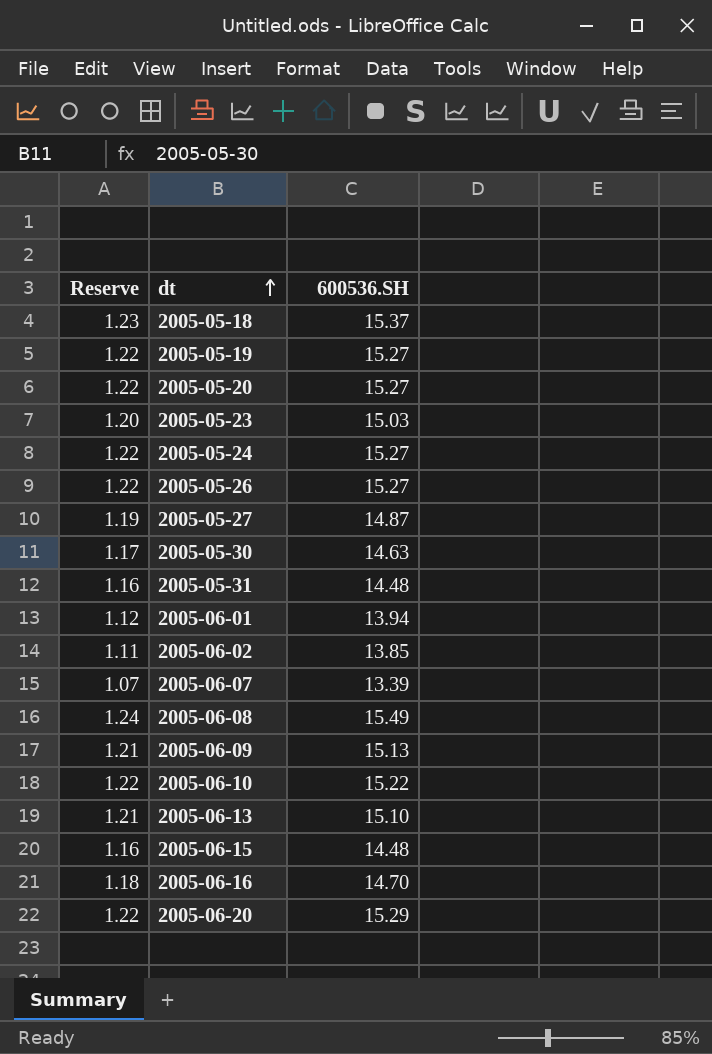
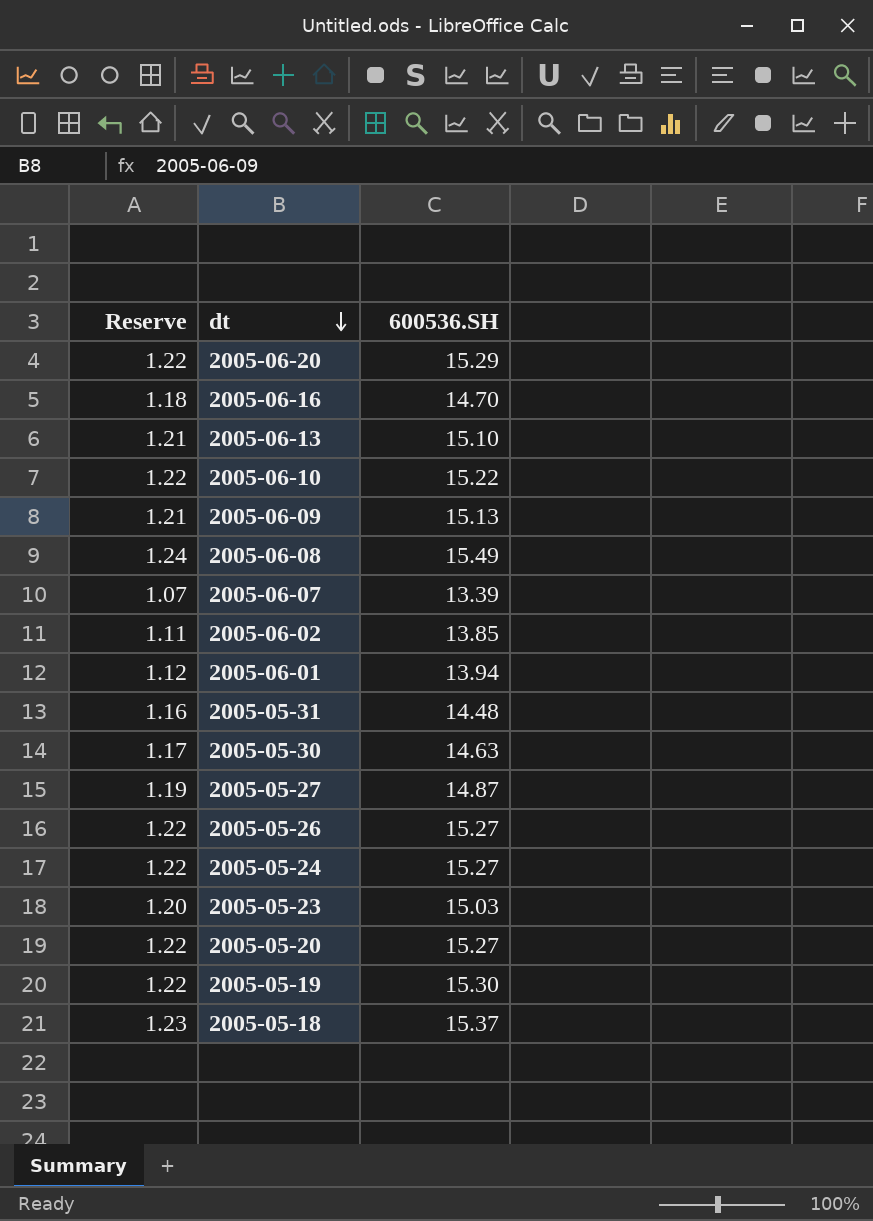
row order: dt ascending -> dt descending
row 2005-06-15: 1.16 | 14.48 -> none
2005-05-19 | 600536.SH: 15.27 -> 15.30

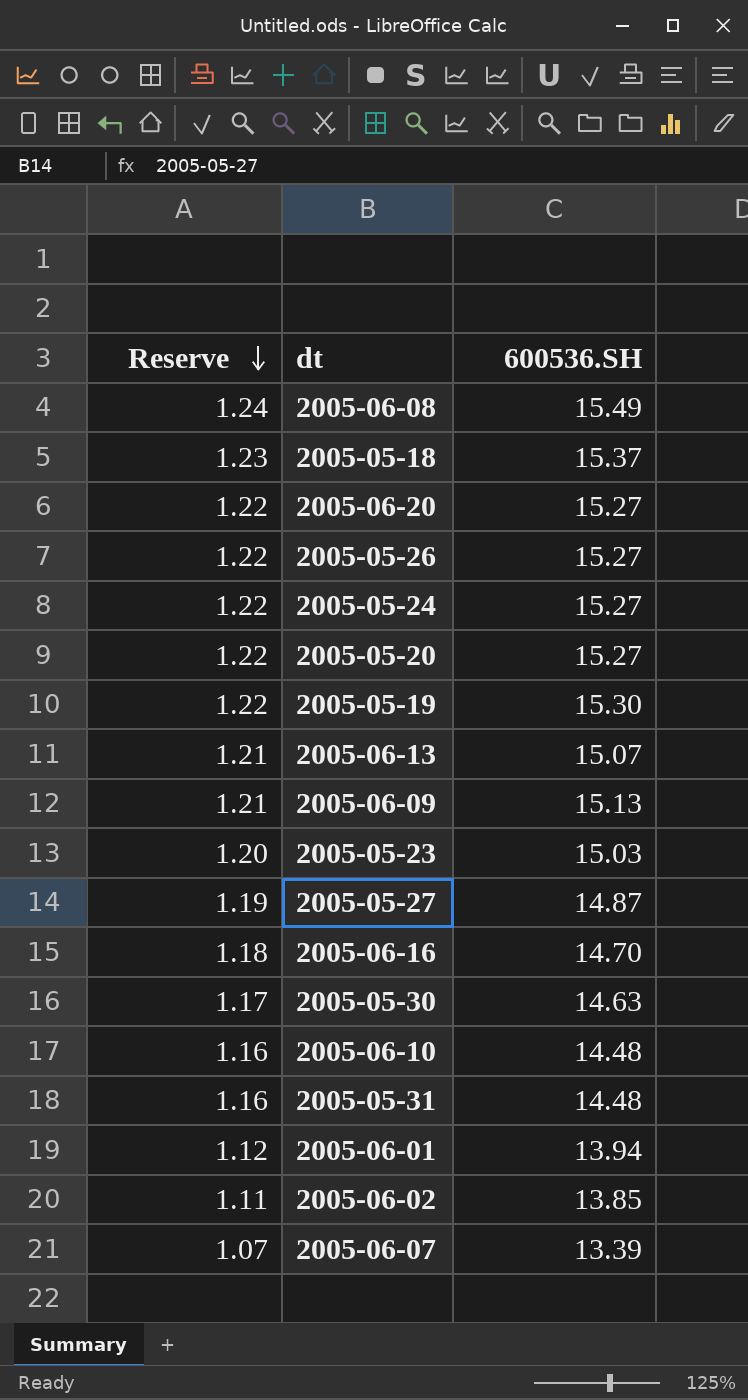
row order: dt descending -> Reserve descending
2005-06-20 | 600536.SH: 15.29 -> 15.27
2005-06-13 | 600536.SH: 15.10 -> 15.07
2005-06-10 | Reserve: 1.22 -> 1.16
2005-06-10 | 600536.SH: 15.22 -> 14.48

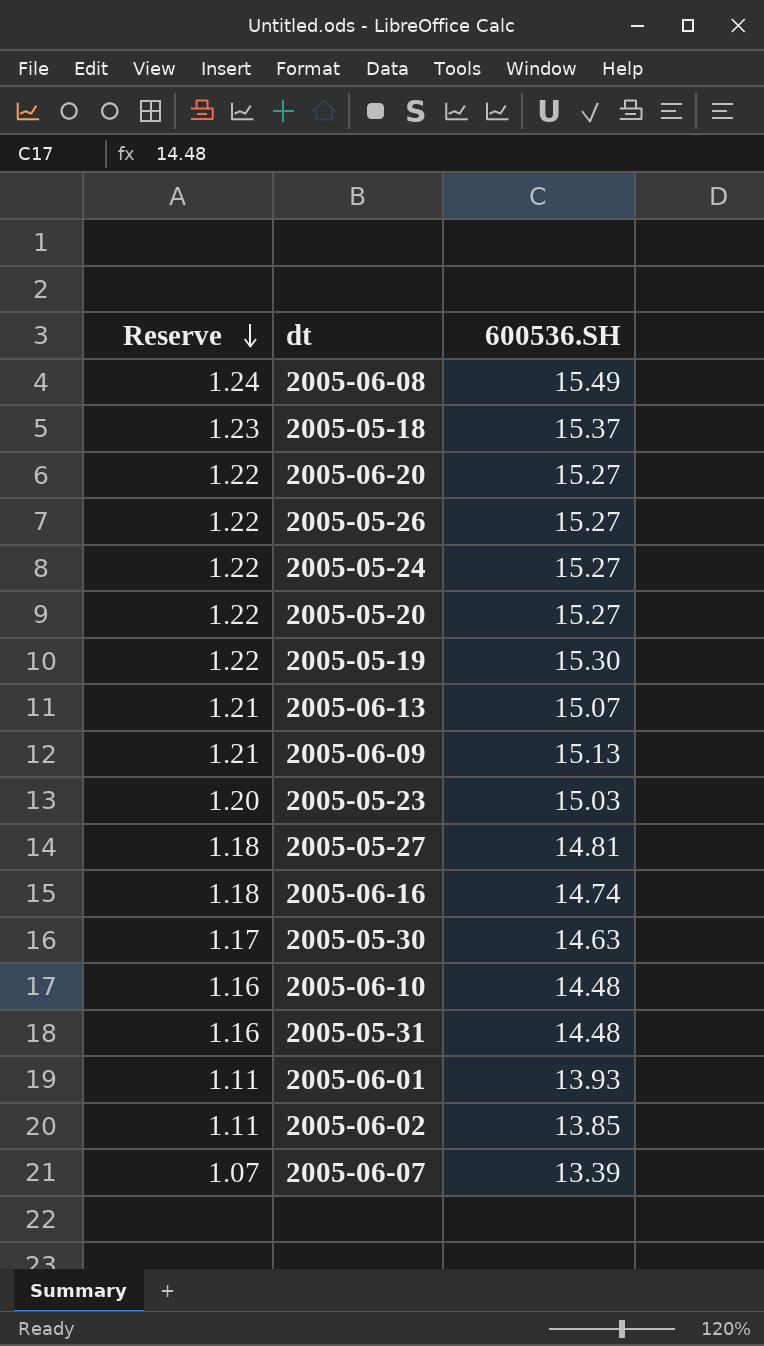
2005-05-27 | Reserve: 1.19 -> 1.18
2005-05-27 | 600536.SH: 14.87 -> 14.81
2005-06-16 | 600536.SH: 14.70 -> 14.74
2005-06-01 | Reserve: 1.12 -> 1.11
2005-06-01 | 600536.SH: 13.94 -> 13.93

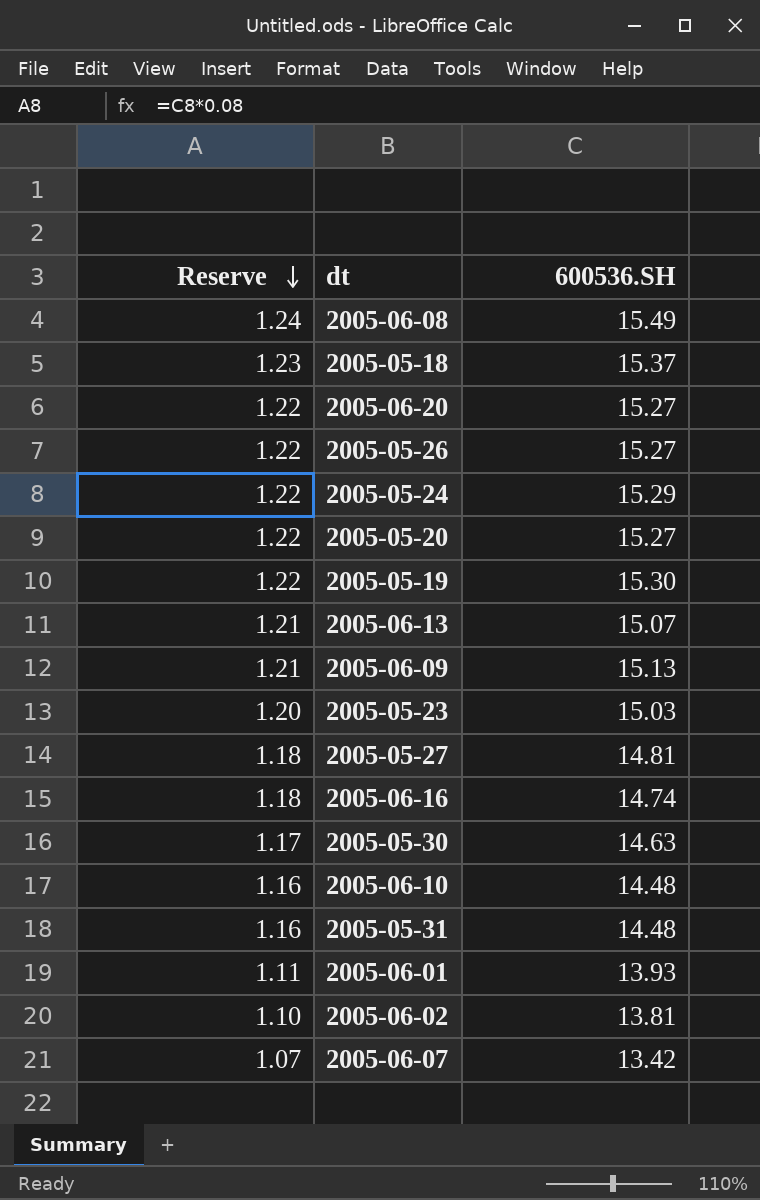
2005-05-24 | 600536.SH: 15.27 -> 15.29
2005-06-02 | Reserve: 1.11 -> 1.10
2005-06-02 | 600536.SH: 13.85 -> 13.81
2005-06-07 | 600536.SH: 13.39 -> 13.42

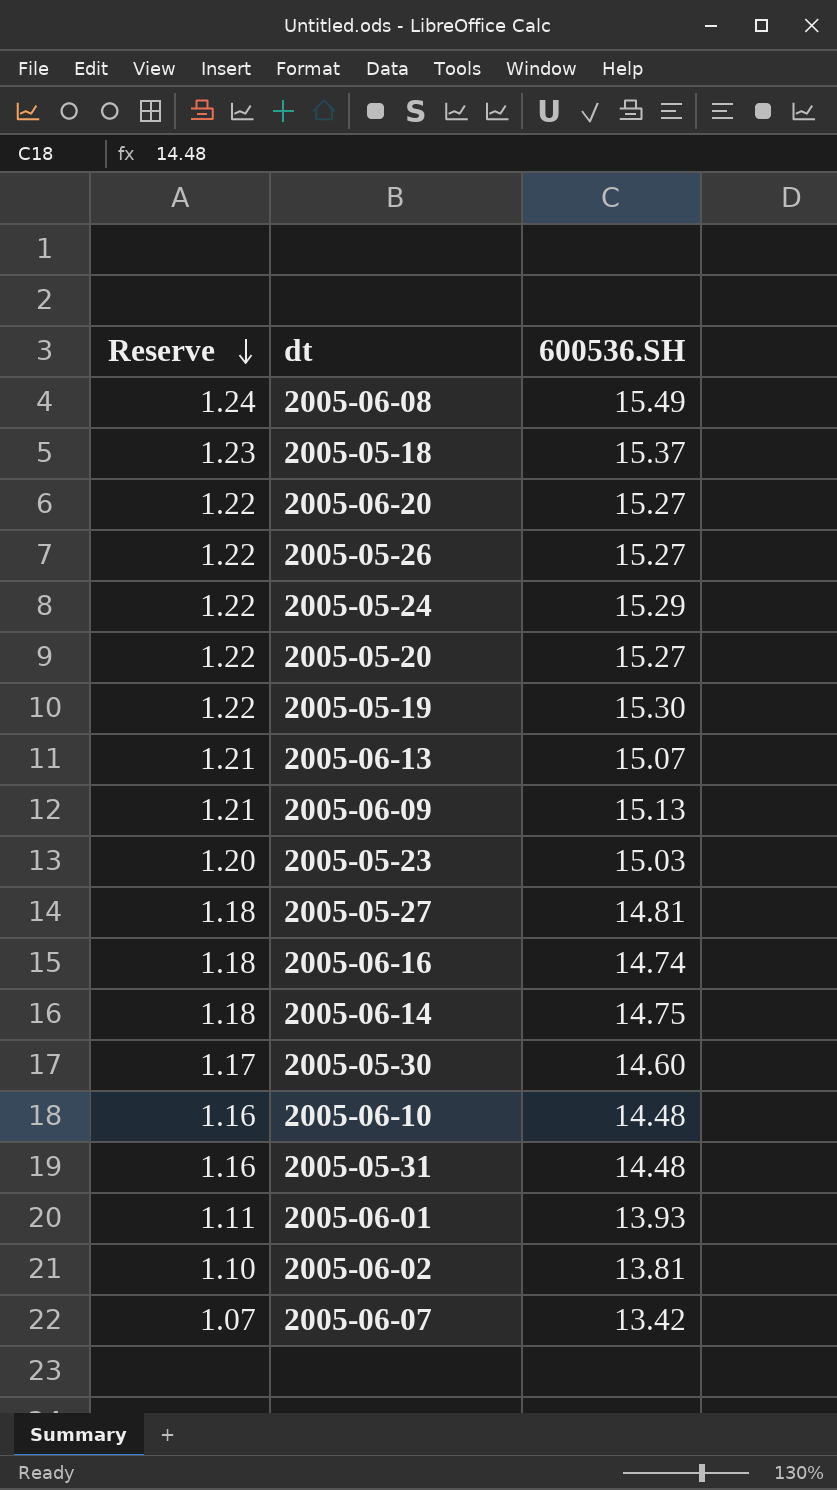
row 2005-06-14: none -> 1.18 | 14.75
2005-05-30 | 600536.SH: 14.63 -> 14.60

